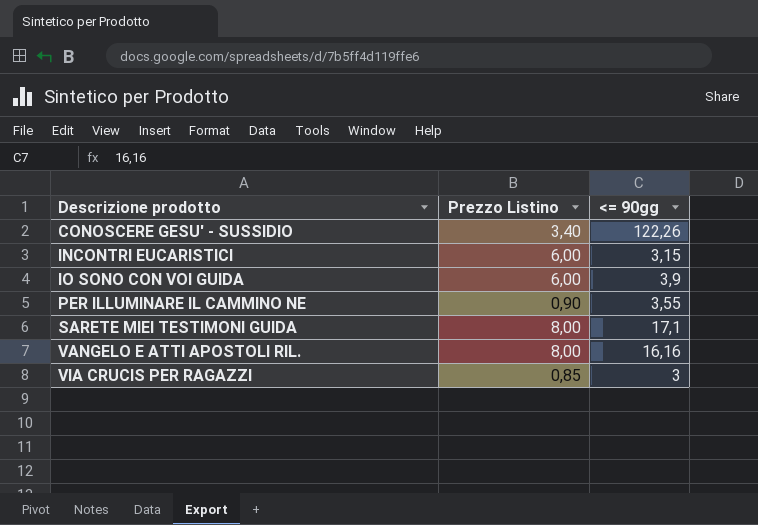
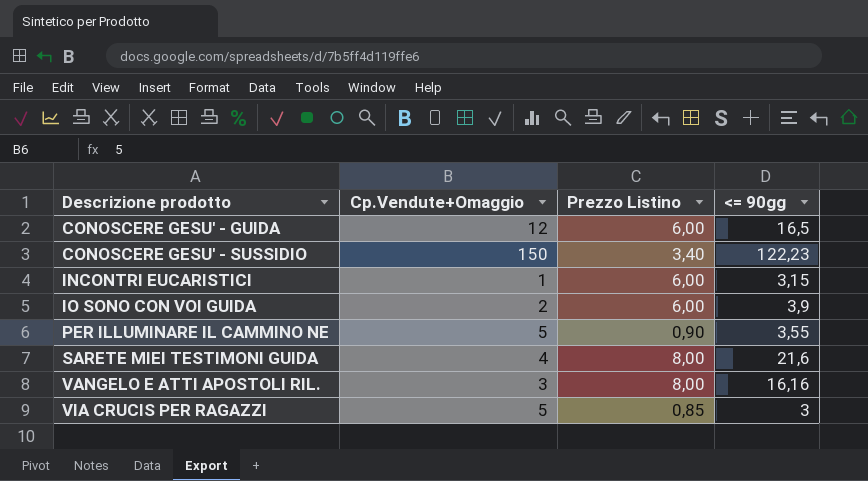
column Cp.Vendute+Omaggio | position: none -> 2
row CONOSCERE GESU' - GUIDA: none -> 12 | 6,00 | 16,5
CONOSCERE GESU' - SUSSIDIO | <= 90gg: 122,26 -> 122,23
SARETE MIEI TESTIMONI GUIDA | <= 90gg: 17,1 -> 21,6

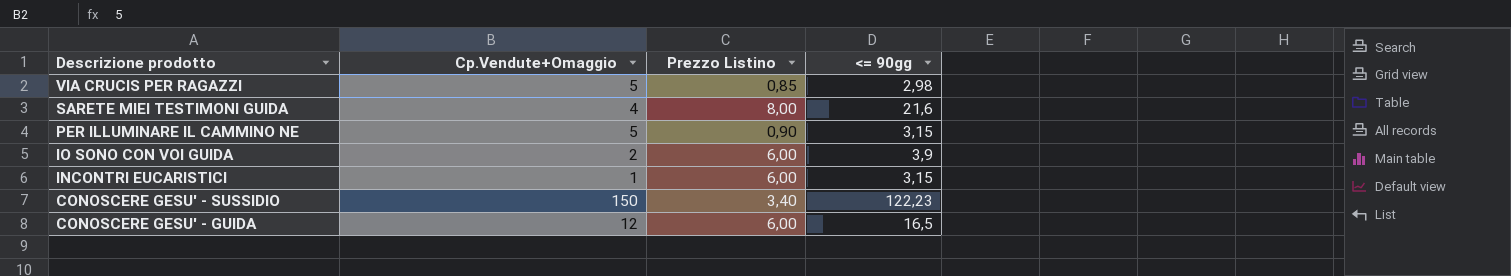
row order: Descrizione prodotto ascending -> Descrizione prodotto descending
row VANGELO E ATTI APOSTOLI RIL.: 3 | 8,00 | 16,16 -> none
VIA CRUCIS PER RAGAZZI | <= 90gg: 3 -> 2,98
PER ILLUMINARE IL CAMMINO NE | <= 90gg: 3,55 -> 3,15

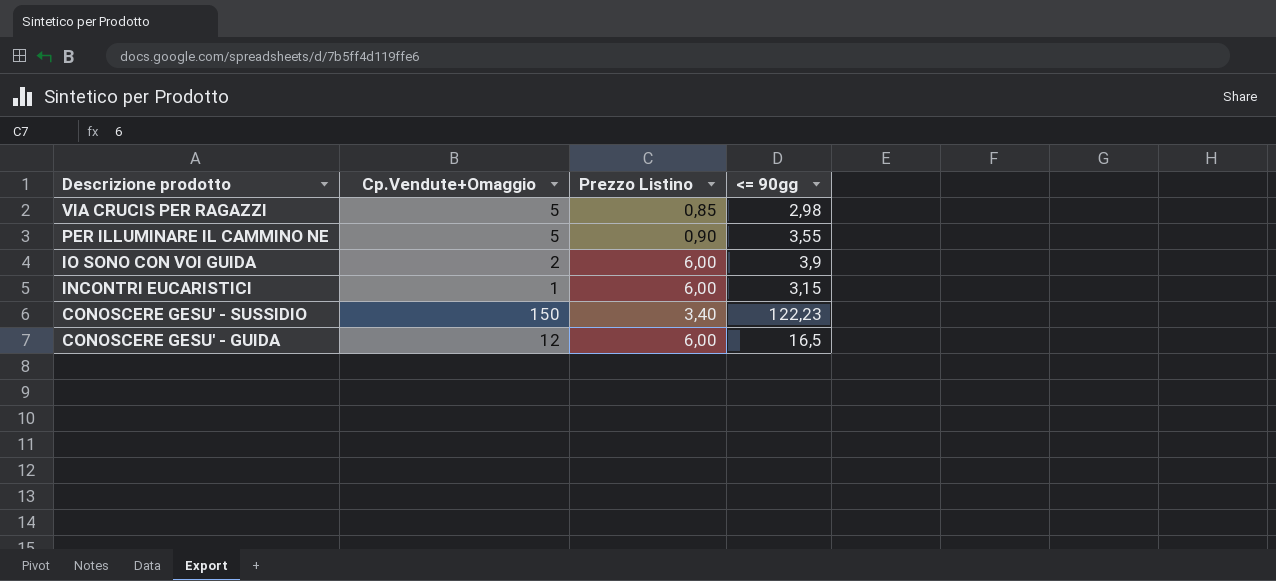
row SARETE MIEI TESTIMONI GUIDA: 4 | 8,00 | 21,6 -> none
PER ILLUMINARE IL CAMMINO NE | <= 90gg: 3,15 -> 3,55

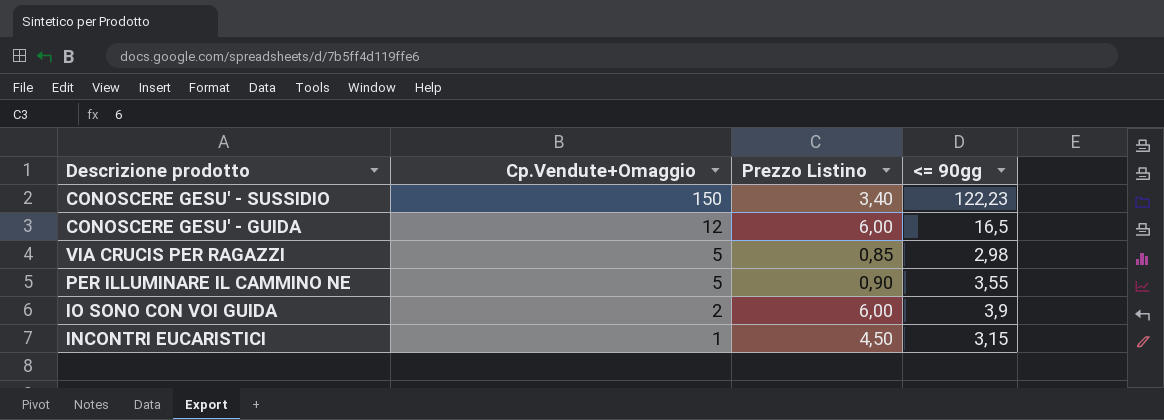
row order: Descrizione prodotto descending -> Cp.Vendute+Omaggio descending
INCONTRI EUCARISTICI | Prezzo Listino: 6,00 -> 4,50

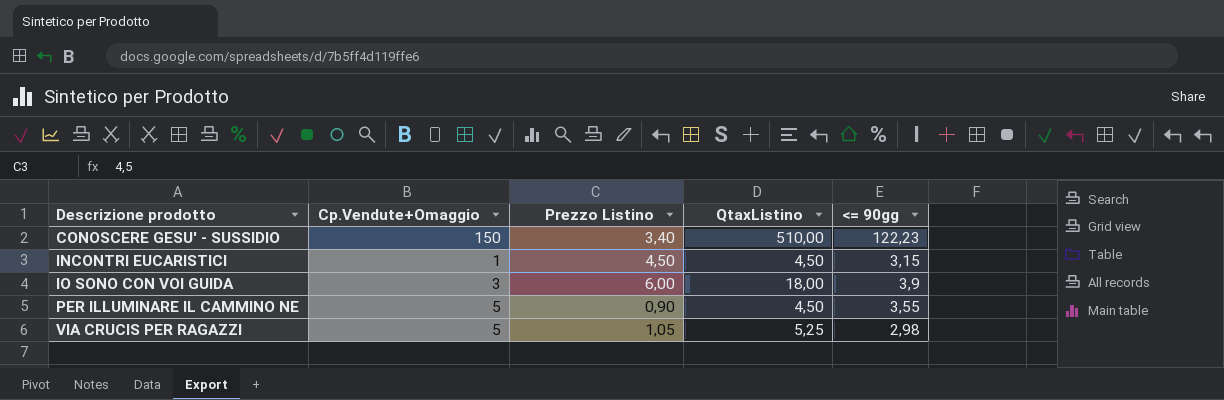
row order: Cp.Vendute+Omaggio descending -> Descrizione prodotto ascending
column QtaxListino | formula: none -> [Cp.Vendute+Omaggio] * [Prezzo Listino]
row CONOSCERE GESU' - GUIDA: 12 | 6,00 | 16,5 -> none
IO SONO CON VOI GUIDA | Cp.Vendute+Omaggio: 2 -> 3
VIA CRUCIS PER RAGAZZI | Prezzo Listino: 0,85 -> 1,05

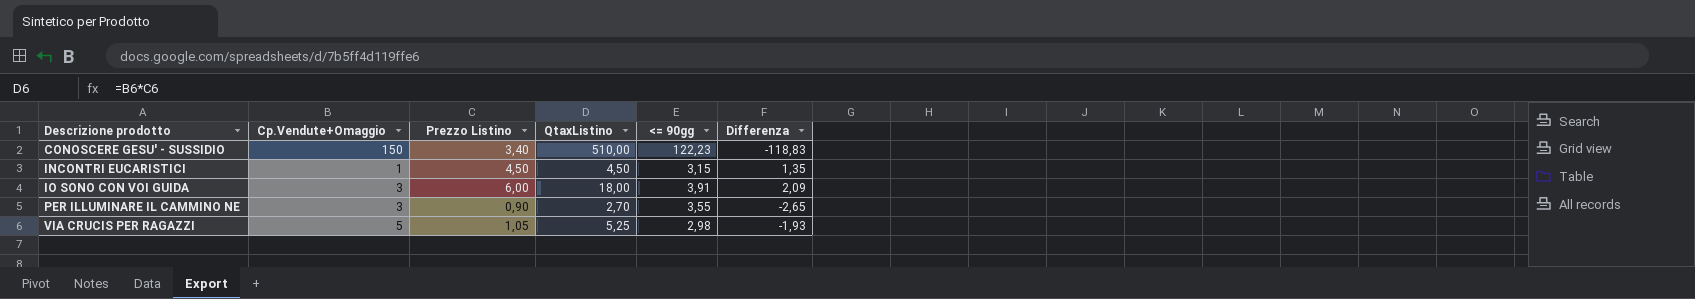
column Differenza | formula: none -> [Prezzo Listino] - [<= 90gg]
IO SONO CON VOI GUIDA | <= 90gg: 3,9 -> 3,91
PER ILLUMINARE IL CAMMINO NE | Cp.Vendute+Omaggio: 5 -> 3
PER ILLUMINARE IL CAMMINO NE | QtaxListino: 4,50 -> 2,70

